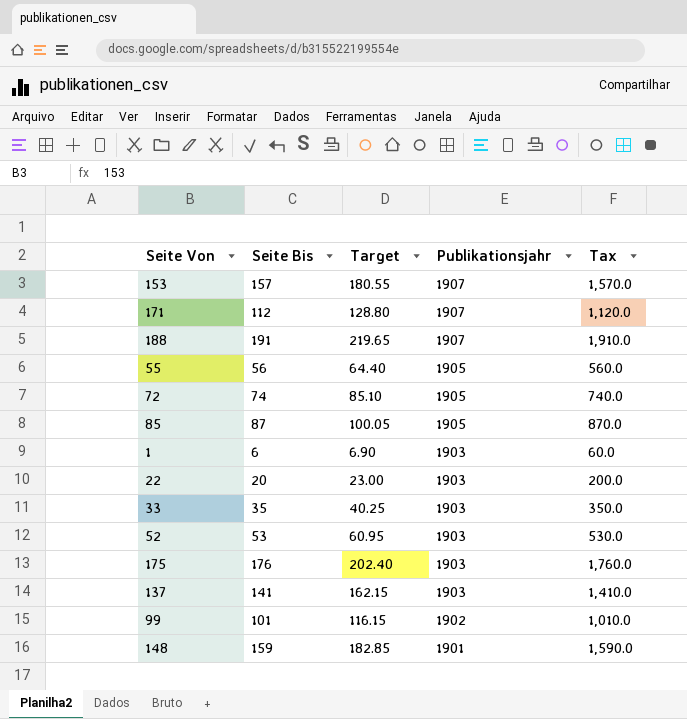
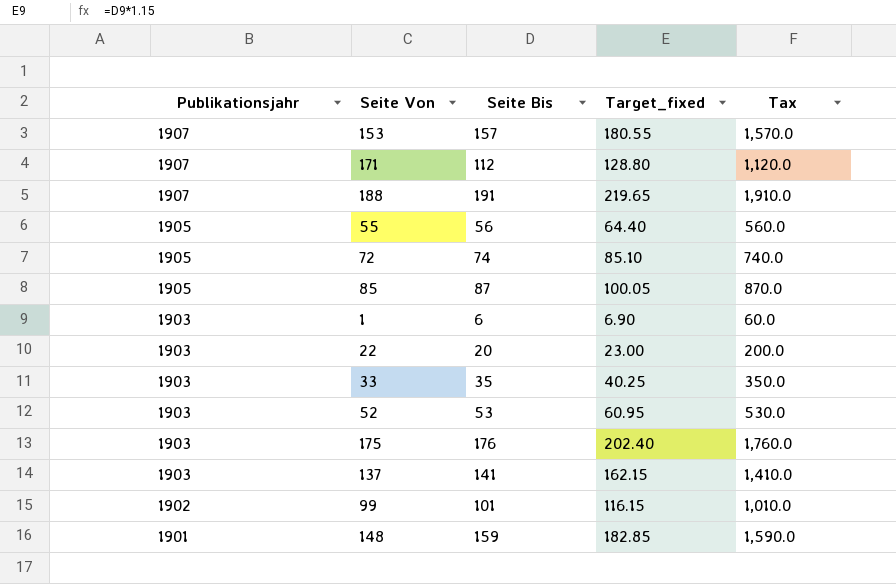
column Publikationsjahr | position: 4 -> 1
column name: Target -> Target_fixed

